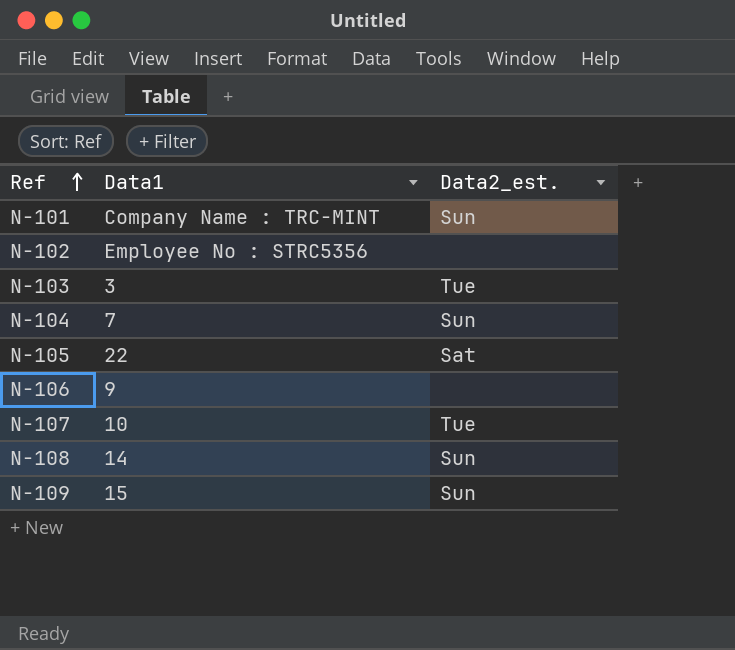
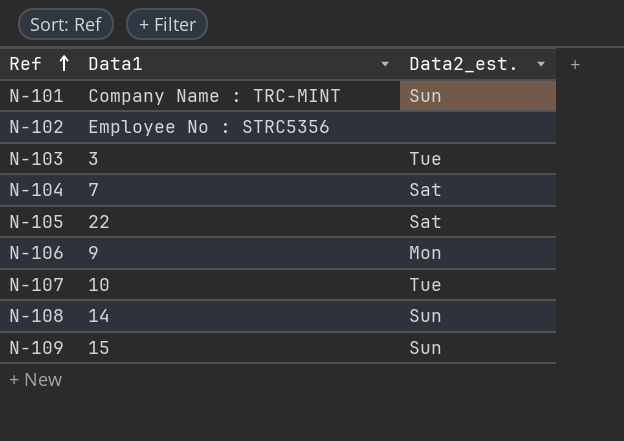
N-104 | Data2_est.: Sun -> Sat
N-106 | Data2_est.: none -> Mon

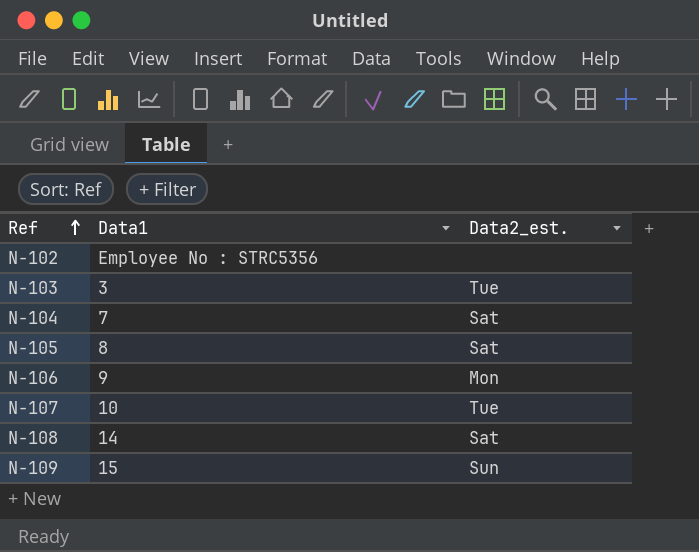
row N-101: Company Name : TRC-MINT | Sun -> none
N-105 | Data1: 22 -> 8
N-108 | Data2_est.: Sun -> Sat

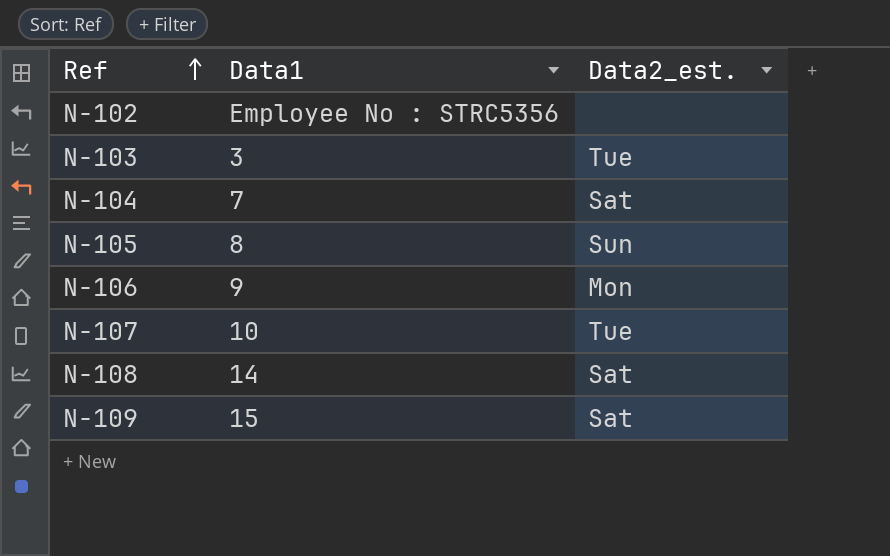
N-105 | Data2_est.: Sat -> Sun
N-109 | Data2_est.: Sun -> Sat

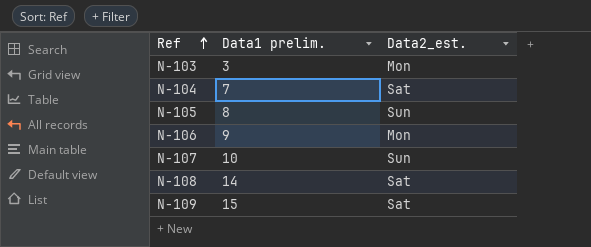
column name: Data1 -> Data1 prelim.
row N-102: Employee No : STRC5356 | none -> none
N-103 | Data2_est.: Tue -> Mon
N-107 | Data2_est.: Tue -> Sun

